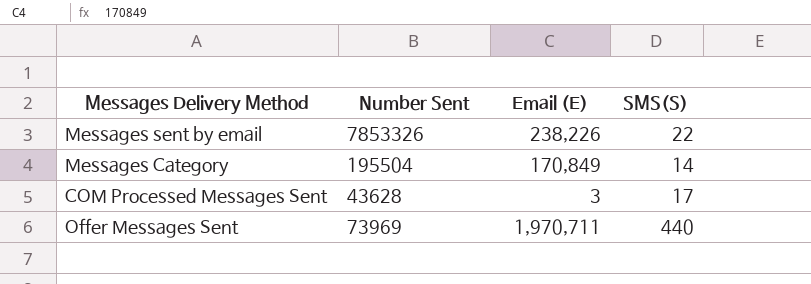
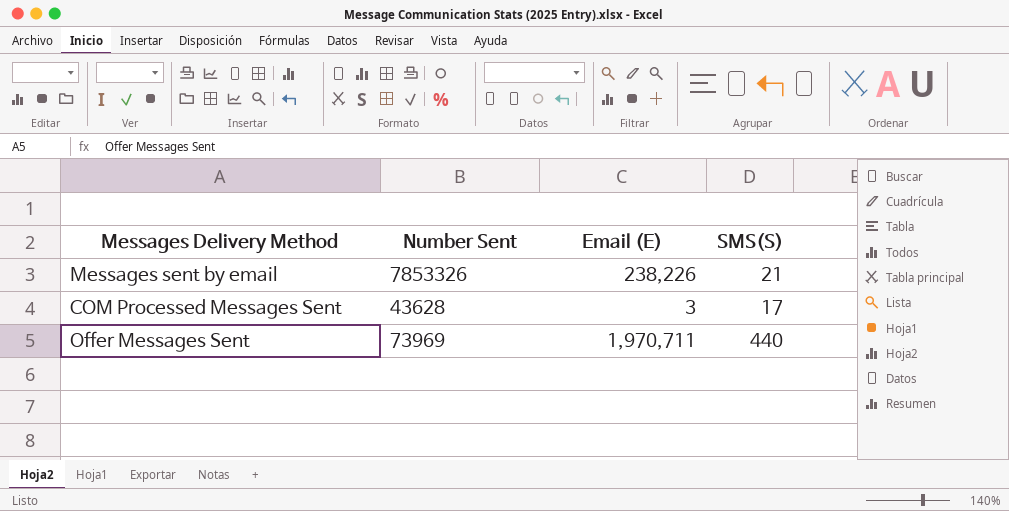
row Messages Category: 195504 | 170,849 | 14 -> none
Messages sent by email | SMS(S): 22 -> 21

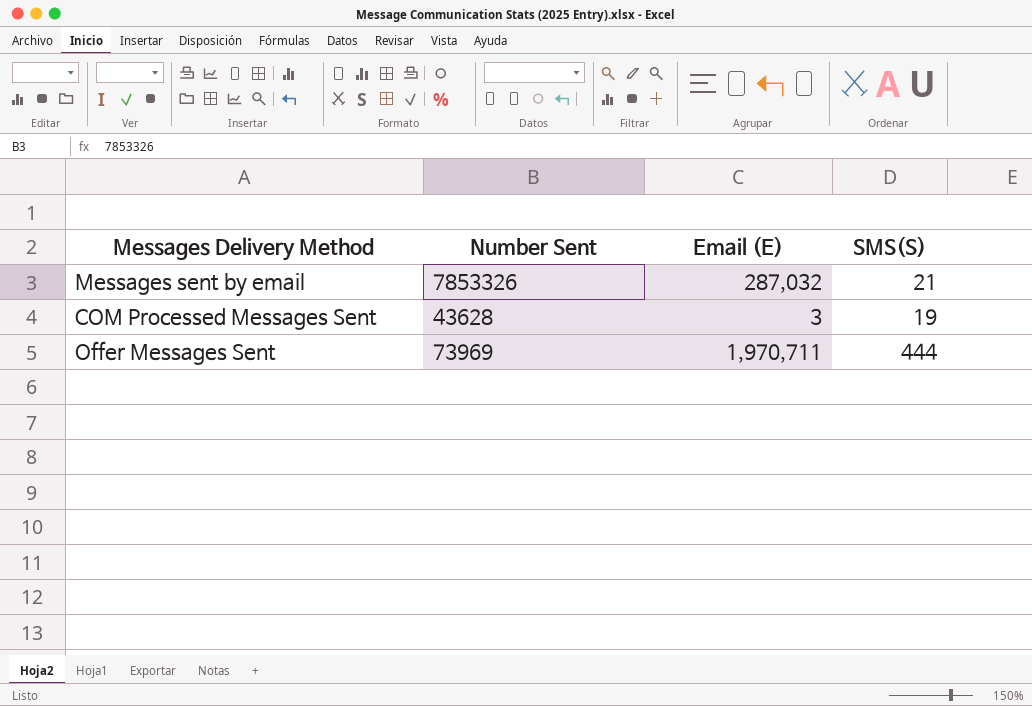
Messages sent by email | Email (E): 238,226 -> 287,032
COM Processed Messages Sent | SMS(S): 17 -> 19
Offer Messages Sent | SMS(S): 440 -> 444

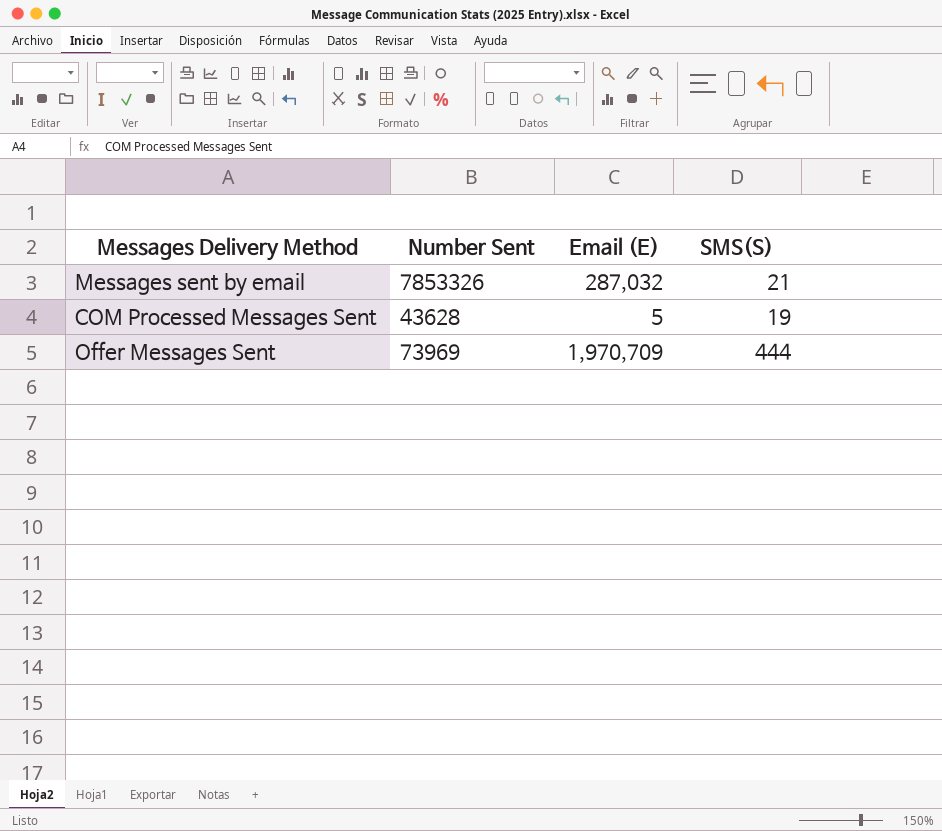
COM Processed Messages Sent | Email (E): 3 -> 5
Offer Messages Sent | Email (E): 1,970,711 -> 1,970,709

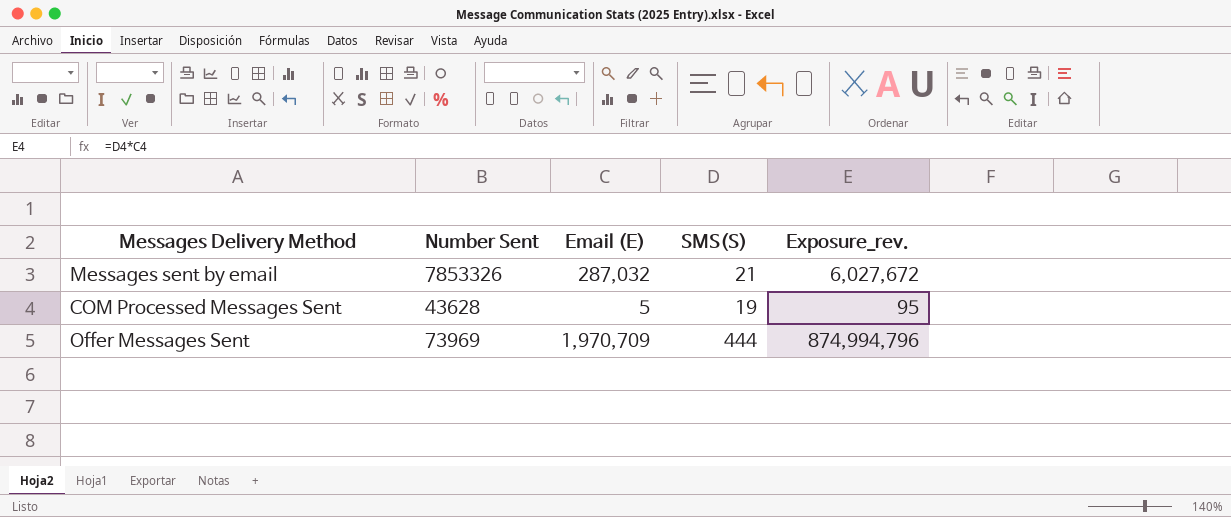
column Exposure_rev. | formula: none -> [Email (E)] * [SMS(S)]

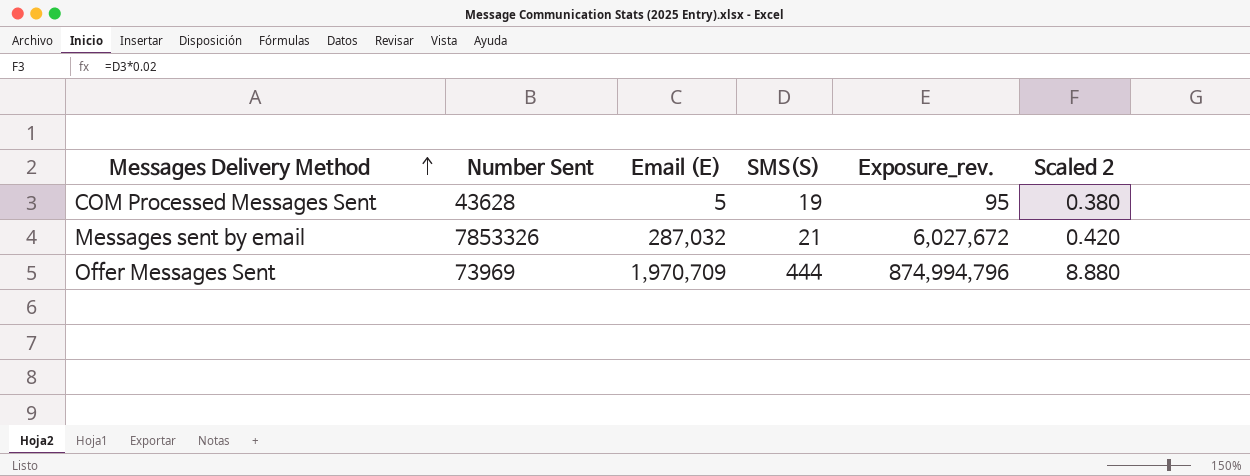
row order: none -> Messages Delivery Method ascending
column Scaled 2 | formula: none -> [SMS(S)] * 0.02

